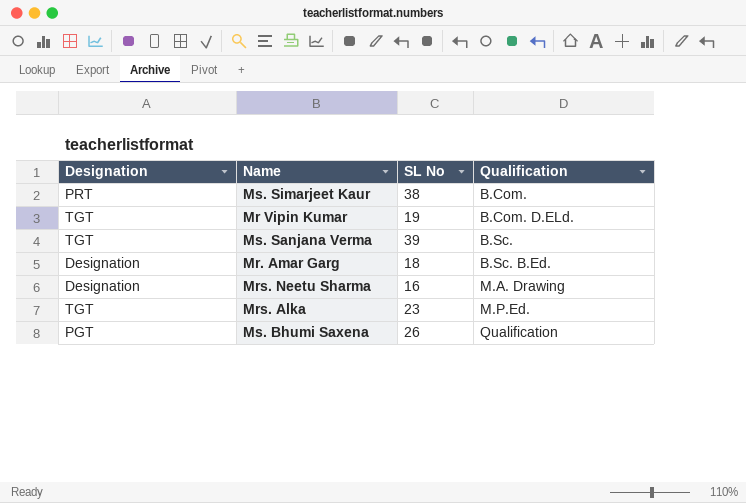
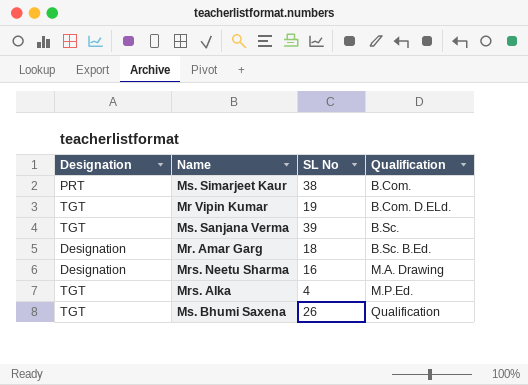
Mrs. Alka | SL No: 23 -> 4
Ms. Bhumi Saxena | Designation: PGT -> TGT

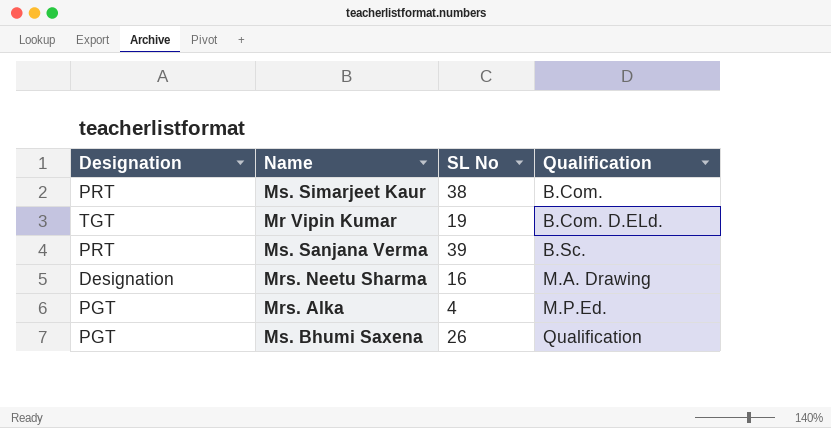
row Mr. Amar Garg: Designation | 18 | B.Sc. B.Ed. -> none
Ms. Sanjana Verma | Designation: TGT -> PRT
Mrs. Alka | Designation: TGT -> PGT
Ms. Bhumi Saxena | Designation: TGT -> PGT

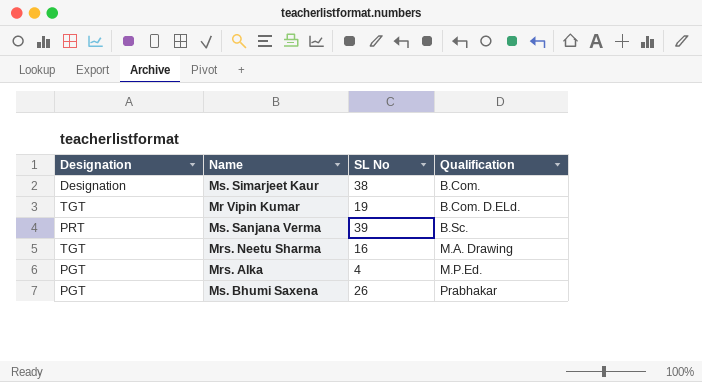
Ms. Simarjeet Kaur | Designation: PRT -> Designation
Mrs. Neetu Sharma | Designation: Designation -> TGT
Ms. Bhumi Saxena | Qualification: Qualification -> Prabhakar

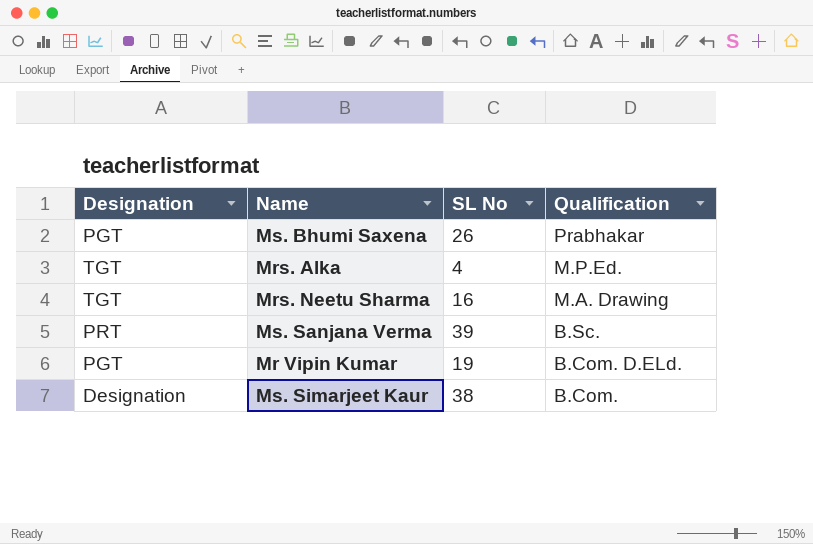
row order: Qualification ascending -> Qualification descending
Mrs. Alka | Designation: PGT -> TGT
Mr Vipin Kumar | Designation: TGT -> PGT

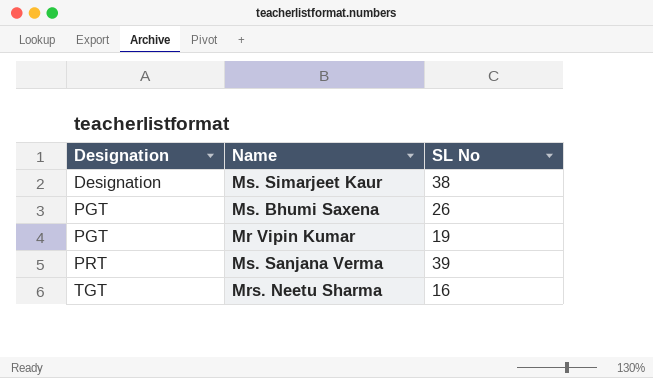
row order: Qualification descending -> Designation ascending
column Qualification | position: 4 -> none
row Mrs. Alka: TGT | 4 | M.P.Ed. -> none

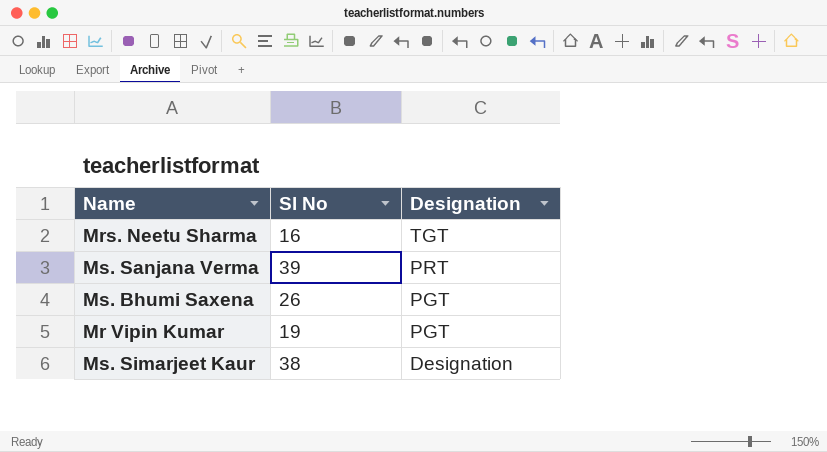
row order: Designation ascending -> Designation descending
column name: SL No -> Sl No
column Designation | position: 1 -> 3

